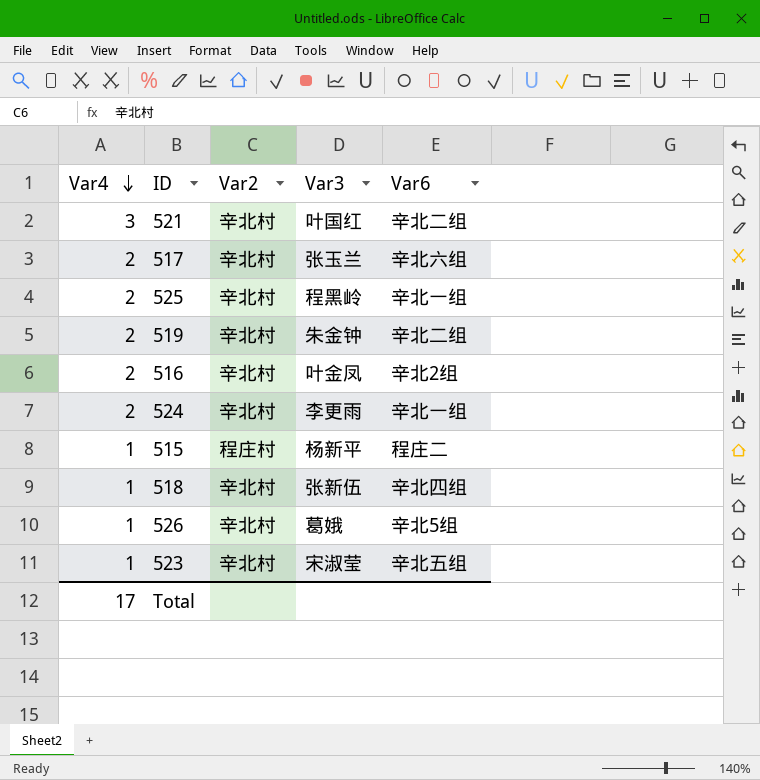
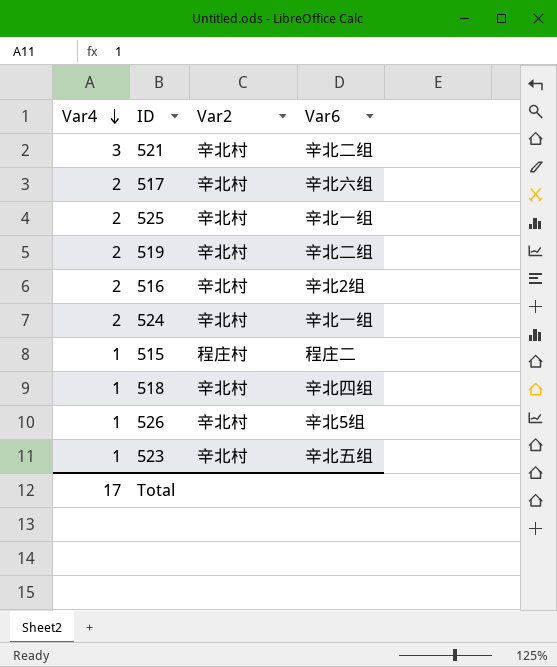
column Var3 | position: 4 -> none

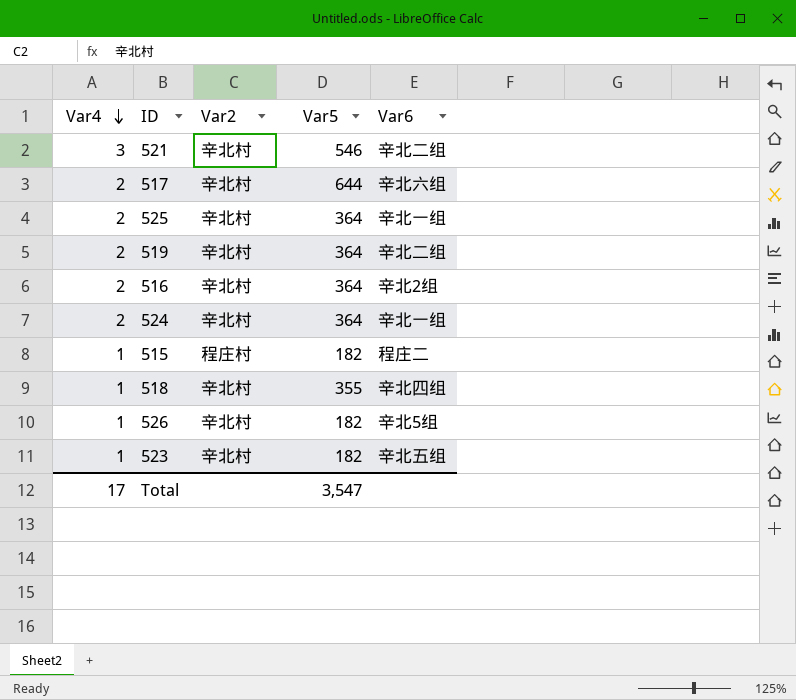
column Var5 | position: none -> 4

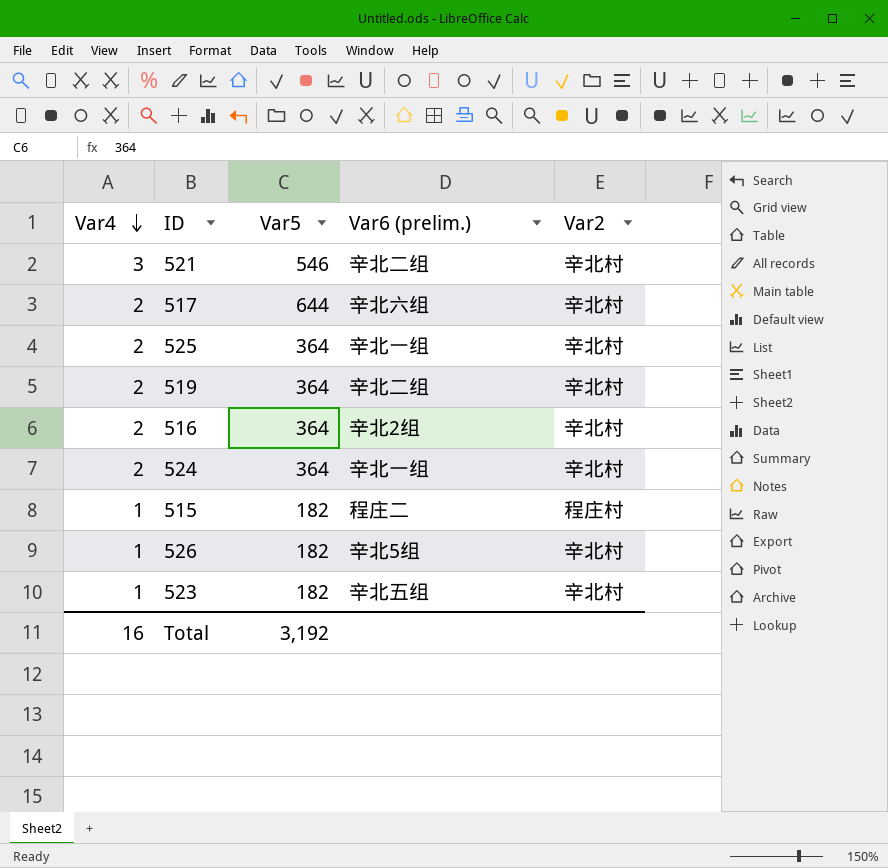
column name: Var6 -> Var6 (prelim.)
column Var2 | position: 3 -> 5
row 518: 1 | 辛北村 | 355 | 辛北四组 -> none
Total | Var4: 17 -> 16
Total | Var5: 3,547 -> 3,192

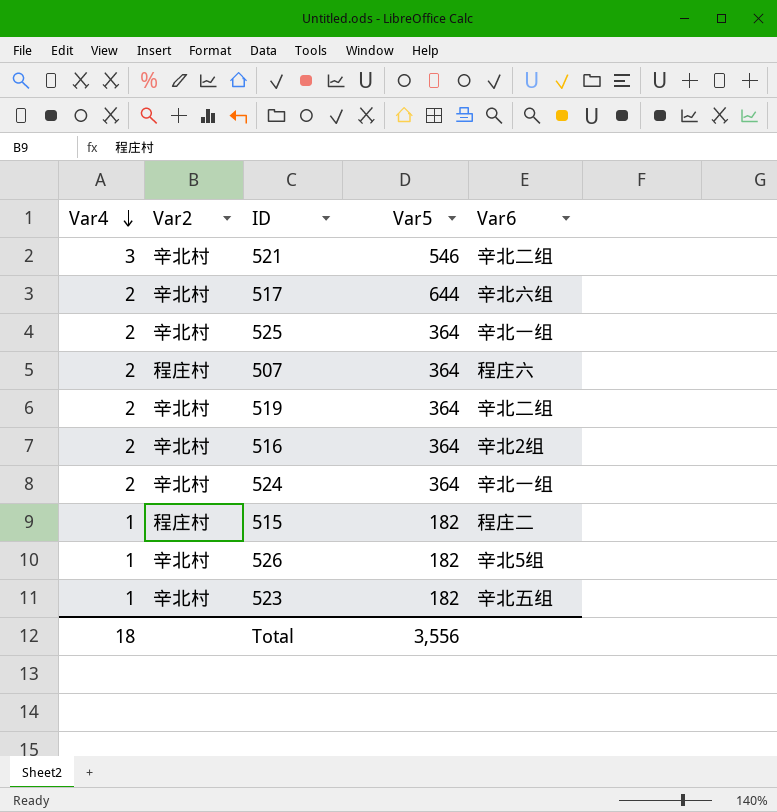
column Var2 | position: 5 -> 2
column name: Var6 (prelim.) -> Var6
row 507: none -> 2 | 程庄村 | 364 | 程庄六
Total | Var4: 16 -> 18
Total | Var5: 3,192 -> 3,556

